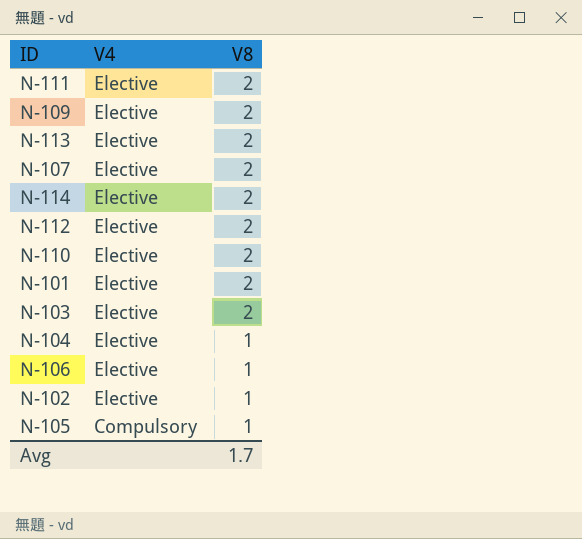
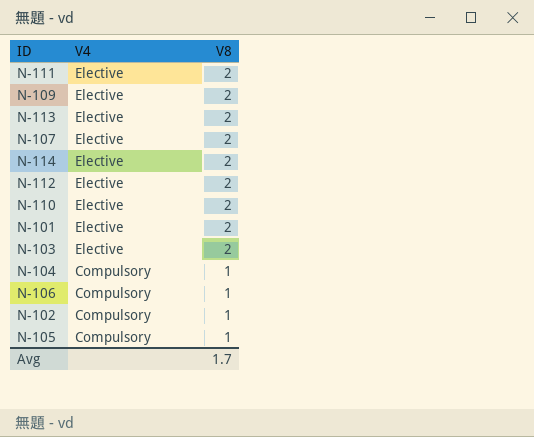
N-104 | V4: Elective -> Compulsory
N-106 | V4: Elective -> Compulsory
N-102 | V4: Elective -> Compulsory

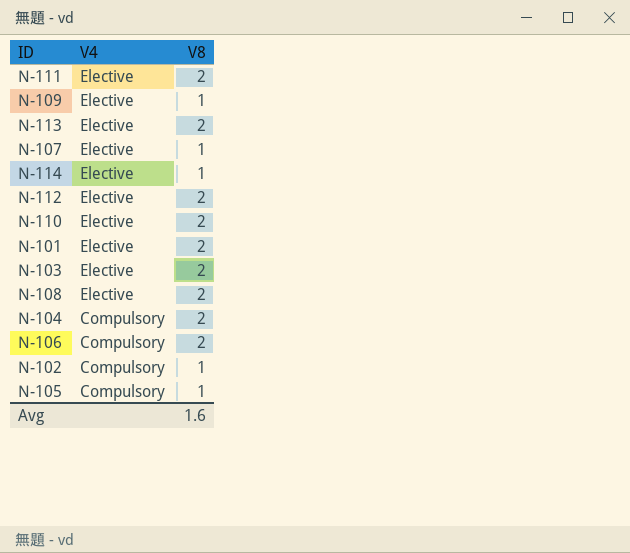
N-109 | V8: 2 -> 1
N-107 | V8: 2 -> 1
N-114 | V8: 2 -> 1
row N-108: none -> Elective | 2
N-104 | V8: 1 -> 2
N-106 | V8: 1 -> 2
Avg | V8: 1.7 -> 1.6

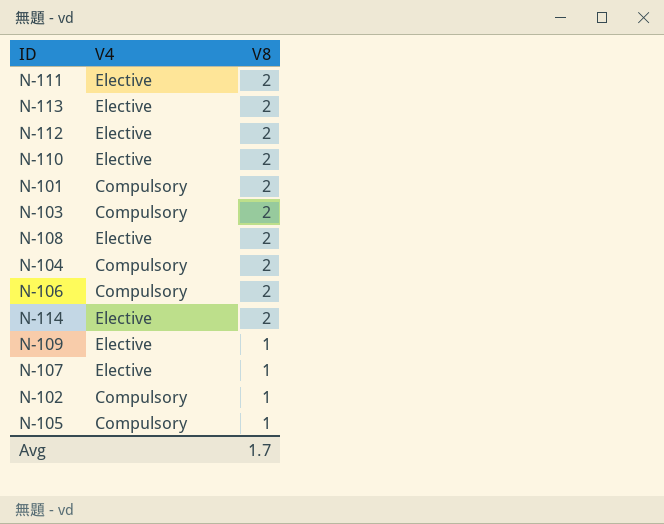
row order: V4 descending -> V8 descending
N-101 | V4: Elective -> Compulsory
N-103 | V4: Elective -> Compulsory
N-114 | V8: 1 -> 2
Avg | V8: 1.6 -> 1.7

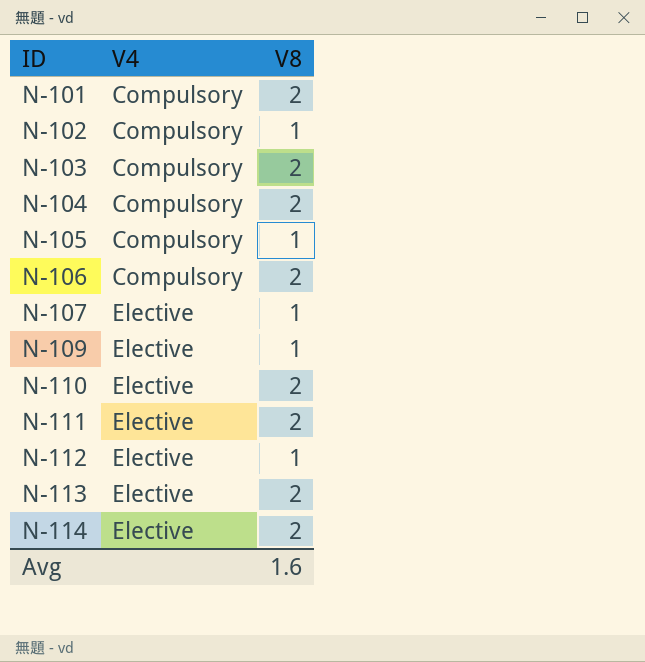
row order: V8 descending -> ID ascending
row N-108: Elective | 2 -> none
N-112 | V8: 2 -> 1
Avg | V8: 1.7 -> 1.6

